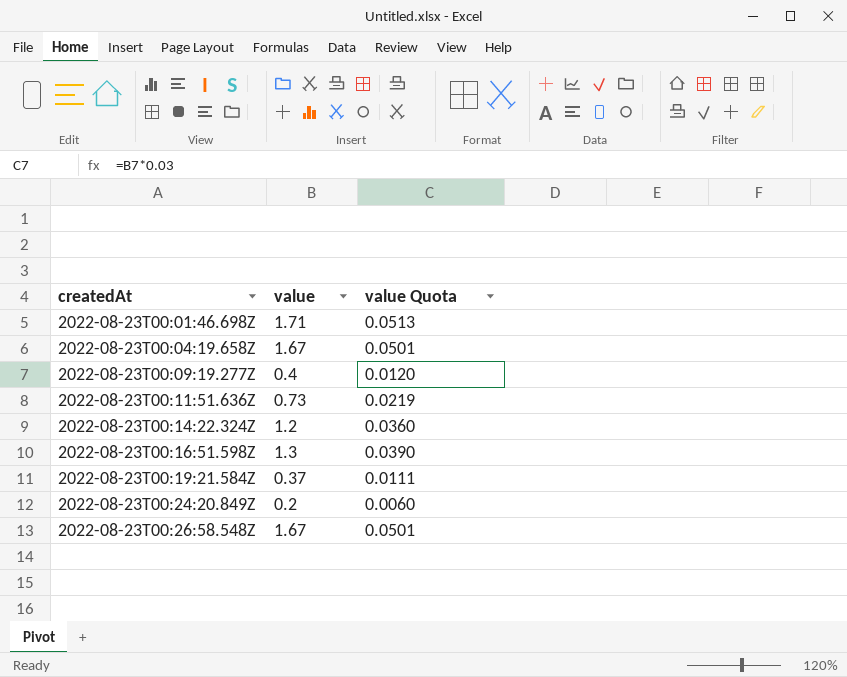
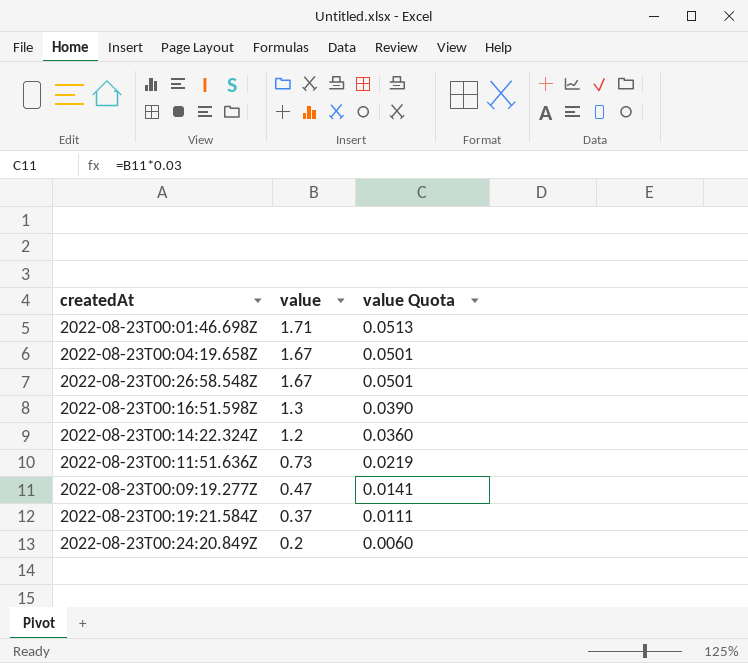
row order: createdAt ascending -> value descending
2022-08-23T00:09:19.277Z | value: 0.4 -> 0.47
2022-08-23T00:09:19.277Z | value Quota: 0.0120 -> 0.0141

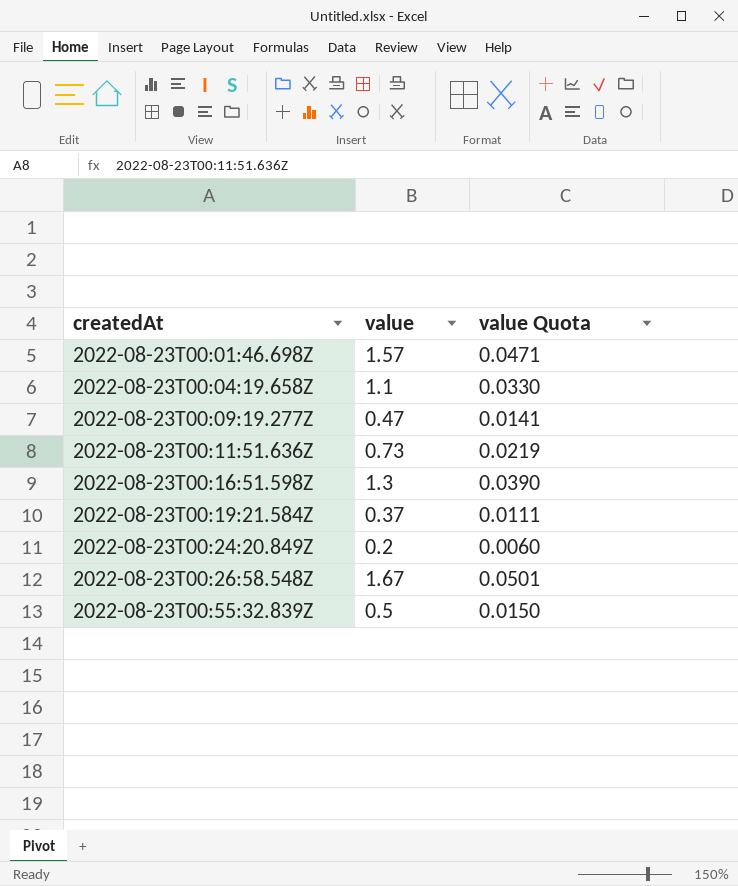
row order: value descending -> createdAt ascending
row 2022-08-23T00:14:22.324Z: 1.2 | 0.0360 -> none
2022-08-23T00:01:46.698Z | value: 1.71 -> 1.57
2022-08-23T00:01:46.698Z | value Quota: 0.0513 -> 0.0471
2022-08-23T00:04:19.658Z | value: 1.67 -> 1.1
2022-08-23T00:04:19.658Z | value Quota: 0.0501 -> 0.0330
row 2022-08-23T00:55:32.839Z: none -> 0.5 | 0.0150

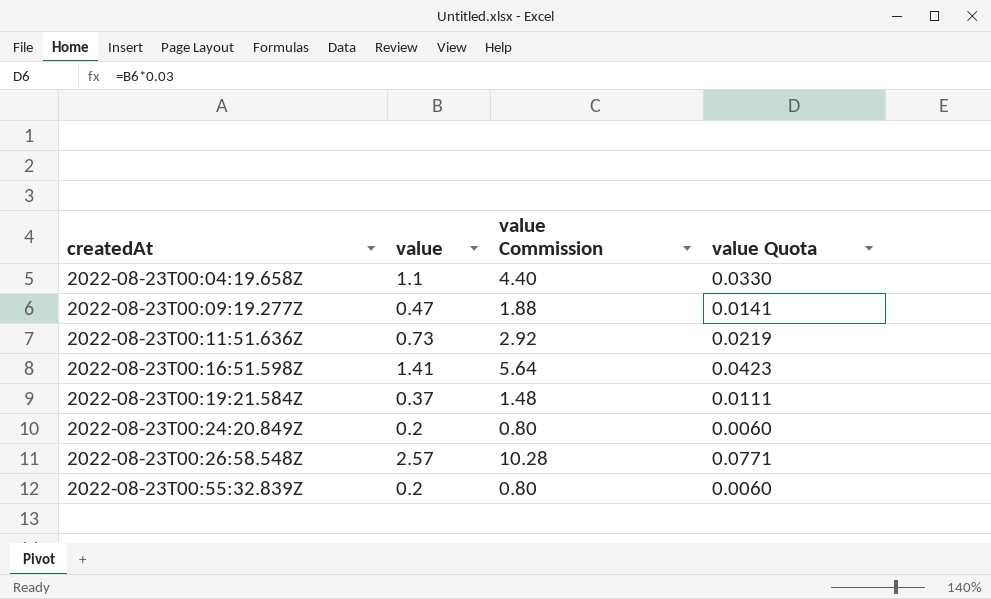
column value Commission | formula: none -> [value] * 4
row 2022-08-23T00:01:46.698Z: 1.57 | 0.0471 -> none
2022-08-23T00:16:51.598Z | value: 1.3 -> 1.41
2022-08-23T00:16:51.598Z | value Quota: 0.0390 -> 0.0423
2022-08-23T00:26:58.548Z | value: 1.67 -> 2.57
2022-08-23T00:26:58.548Z | value Quota: 0.0501 -> 0.0771
2022-08-23T00:55:32.839Z | value: 0.5 -> 0.2
2022-08-23T00:55:32.839Z | value Quota: 0.0150 -> 0.0060

